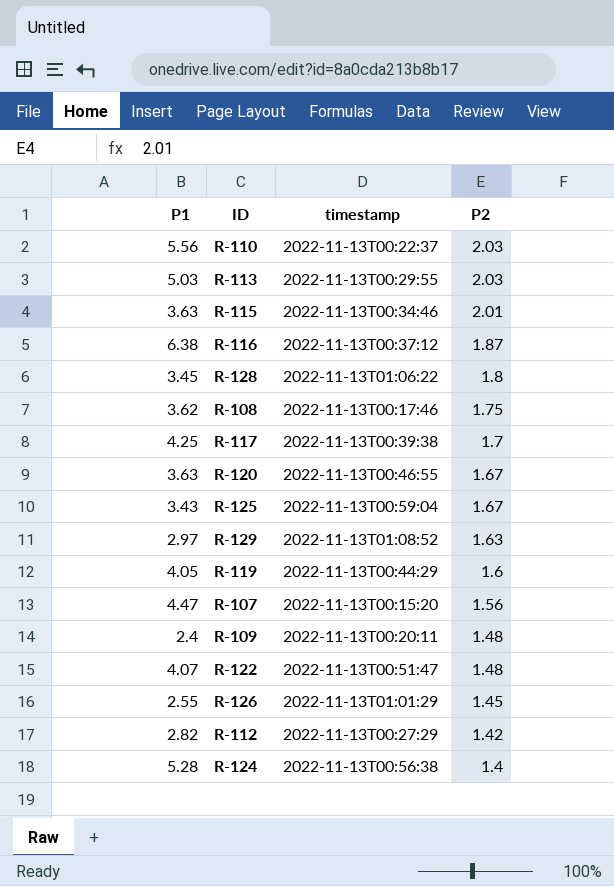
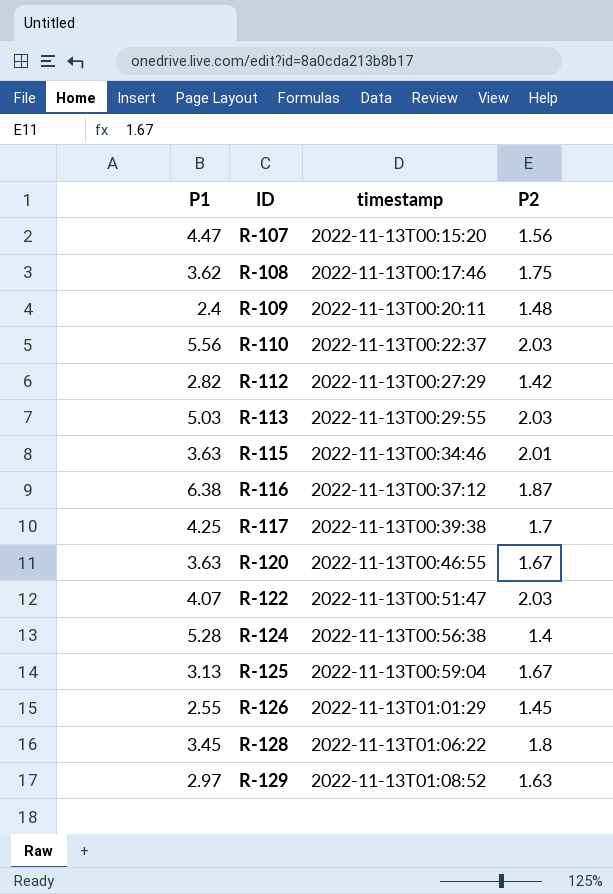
row order: P2 descending -> ID ascending
row R-119: 4.05 | 2022-11-13T00:44:29 | 1.6 -> none
R-122 | P2: 1.48 -> 2.03
R-125 | P1: 3.43 -> 3.13

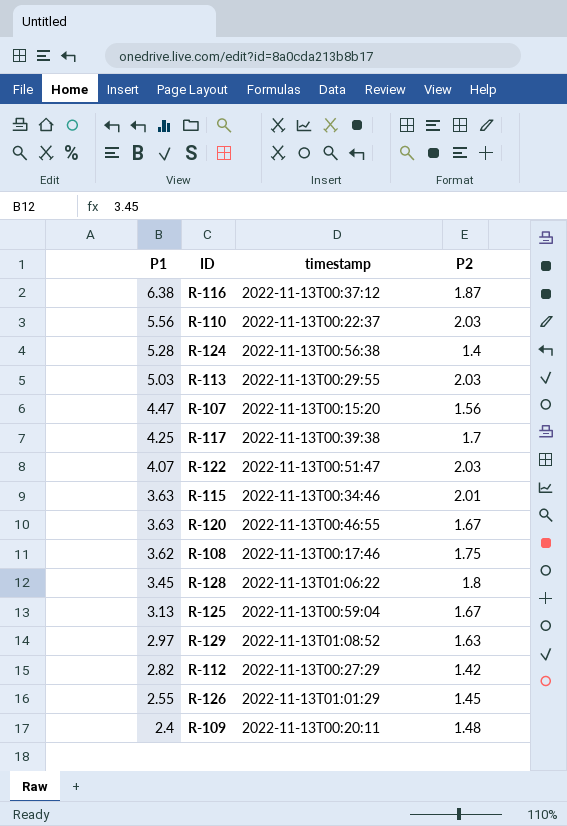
row order: ID ascending -> P1 descending

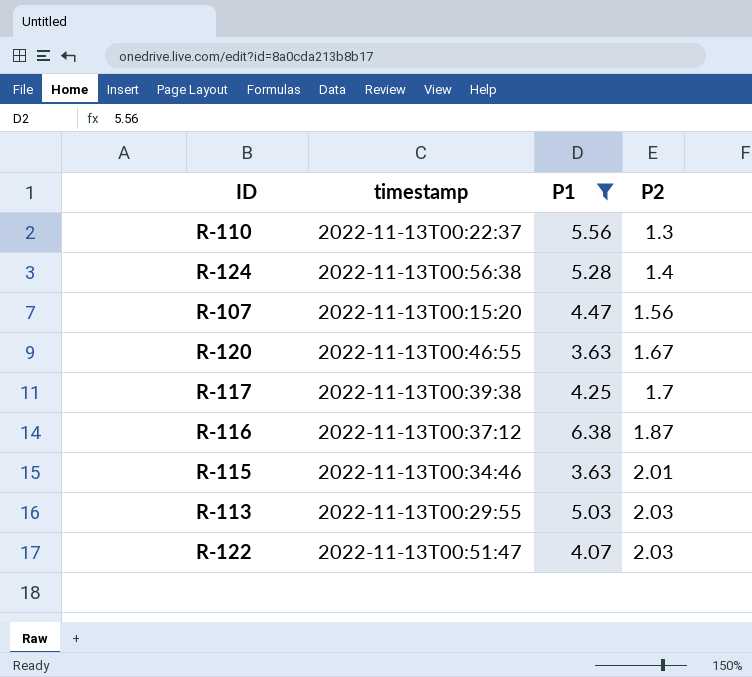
filter: none -> P1 >= 3.63
row order: P1 descending -> P2 ascending
column P1 | position: 1 -> 3
R-110 | P2: 2.03 -> 1.3

